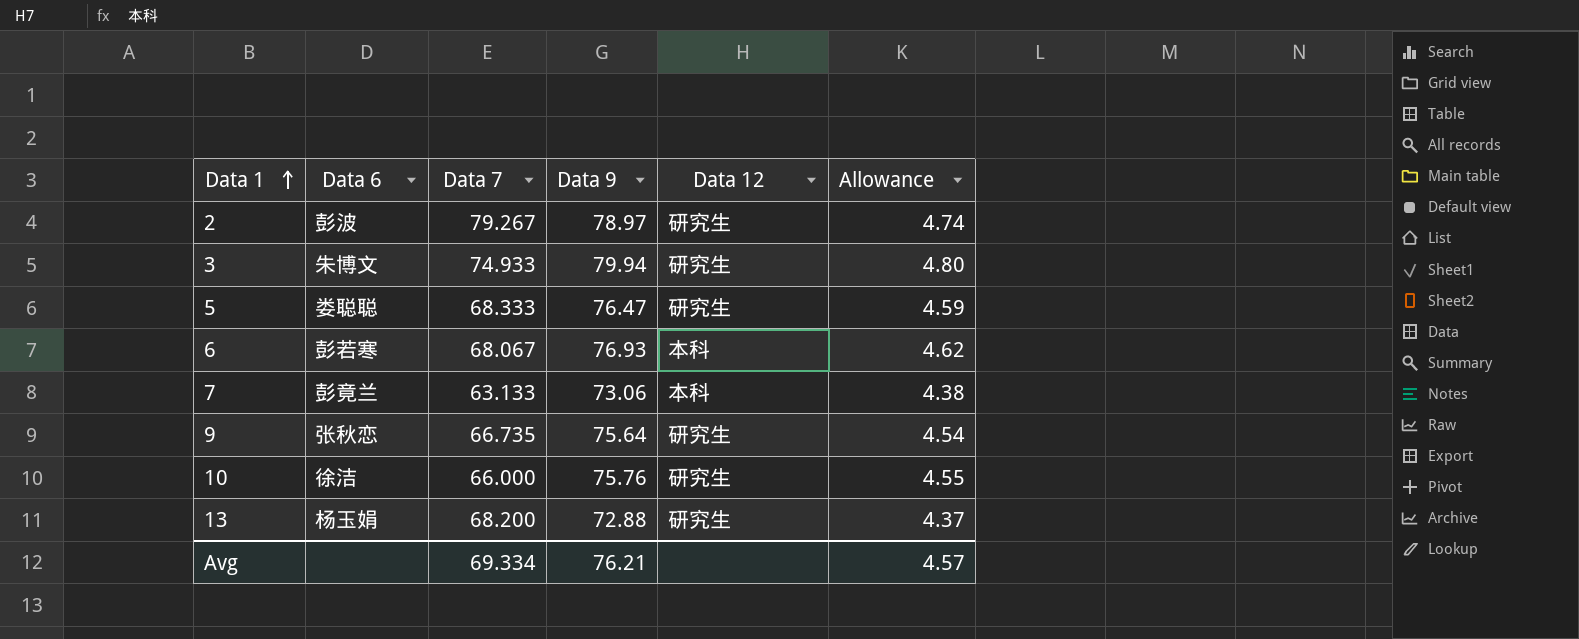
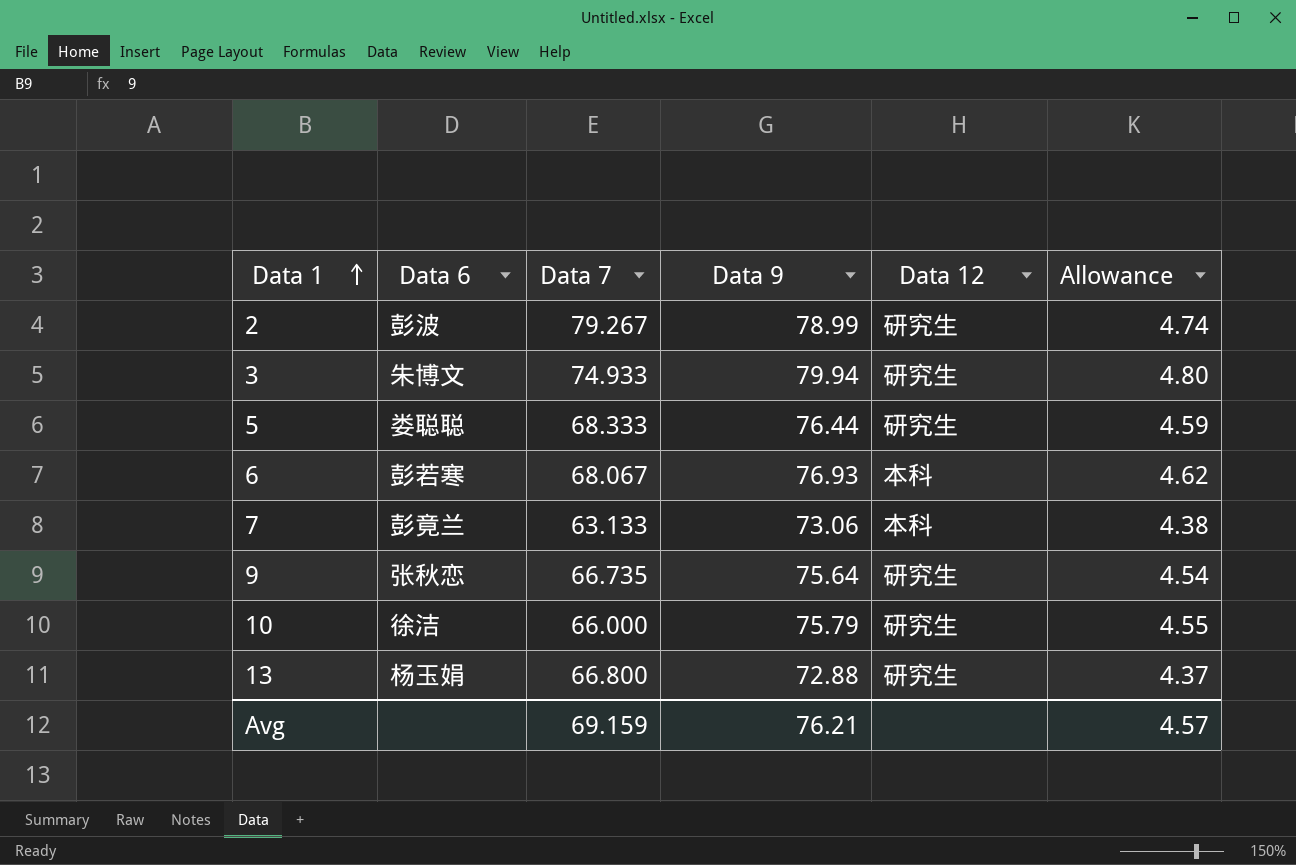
2 | Data 9: 78.97 -> 78.99
5 | Data 9: 76.47 -> 76.44
10 | Data 9: 75.76 -> 75.79
13 | Data 7: 68.200 -> 66.800
Avg | Data 7: 69.334 -> 69.159

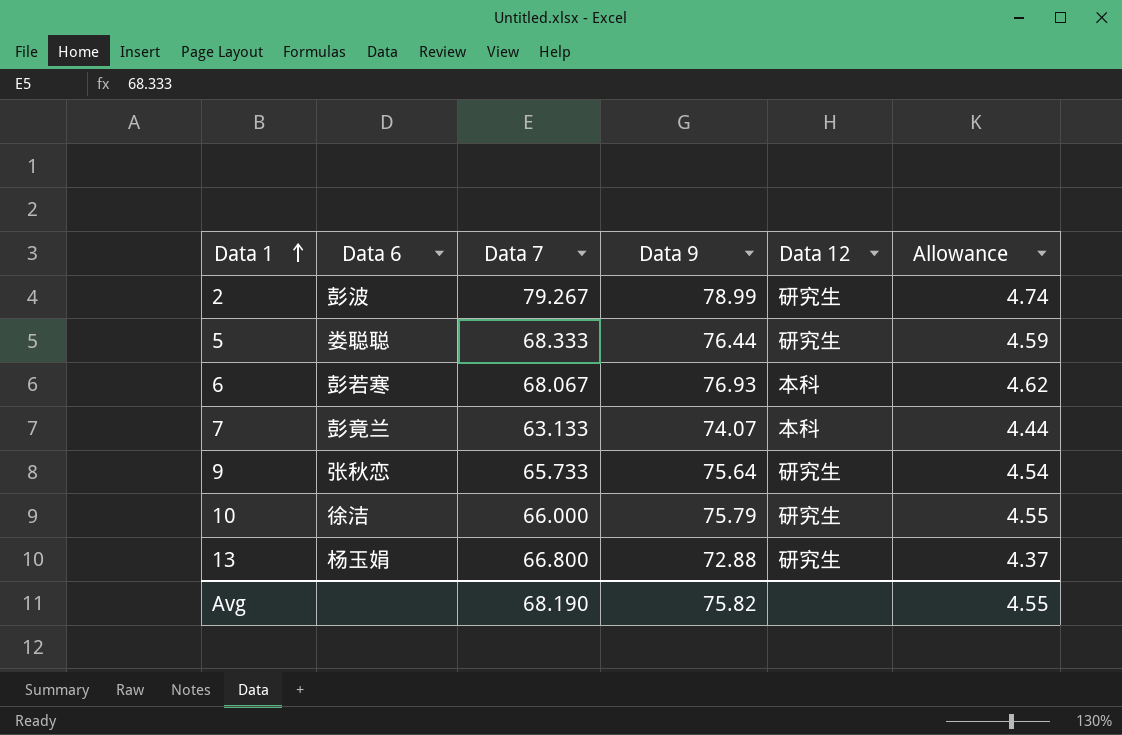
row 3: 朱博文 | 74.933 | 79.94 | 研究生 | 4.80 -> none
7 | Data 9: 73.06 -> 74.07
7 | Allowance: 4.38 -> 4.44
9 | Data 7: 66.735 -> 65.733
Avg | Data 7: 69.159 -> 68.190
Avg | Data 9: 76.21 -> 75.82
Avg | Allowance: 4.57 -> 4.55

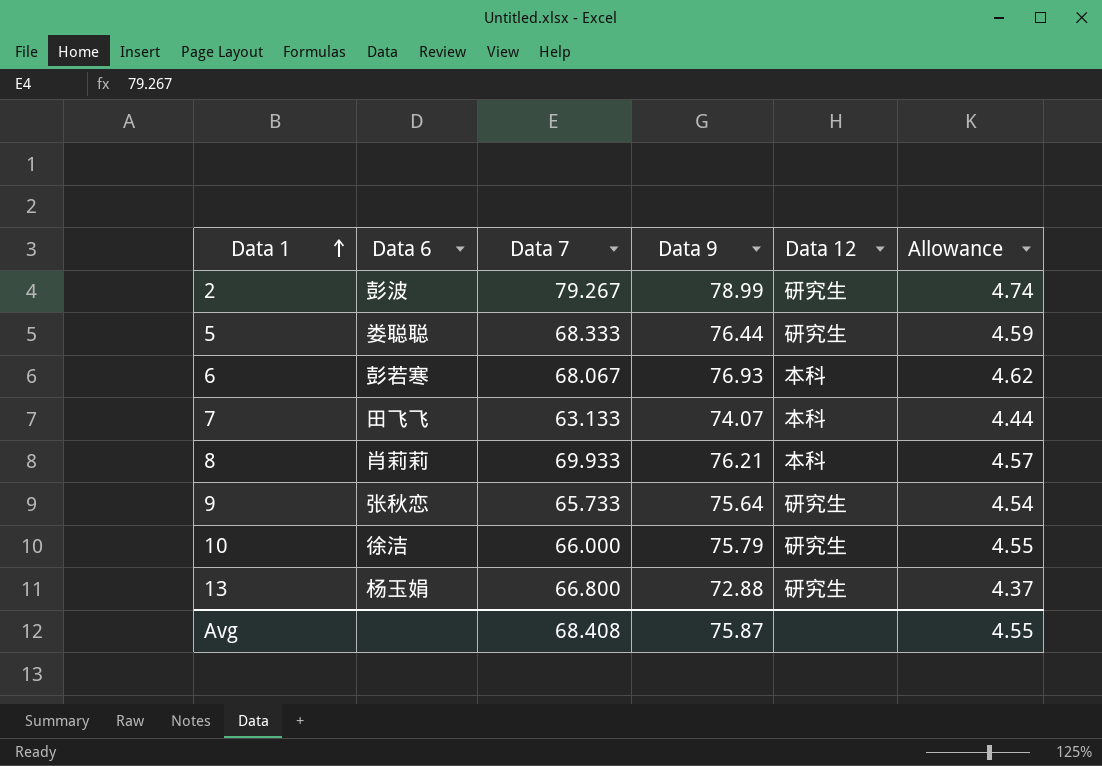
7 | Data 6: 彭竟兰 -> 田飞飞
row 8: none -> 肖莉莉 | 69.933 | 76.21 | 本科 | 4.57
Avg | Data 7: 68.190 -> 68.408
Avg | Data 9: 75.82 -> 75.87

